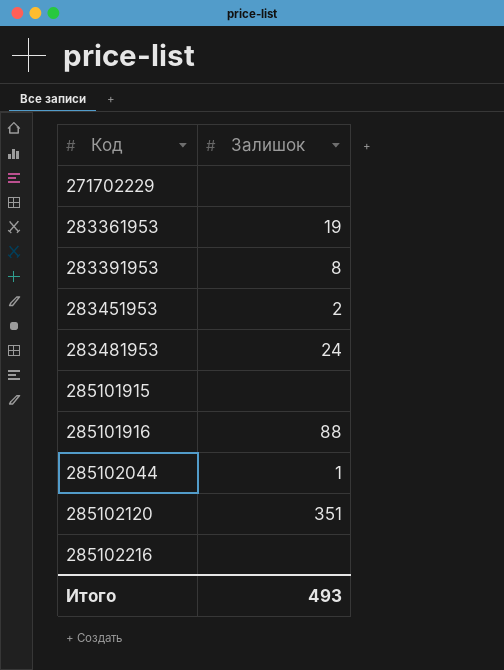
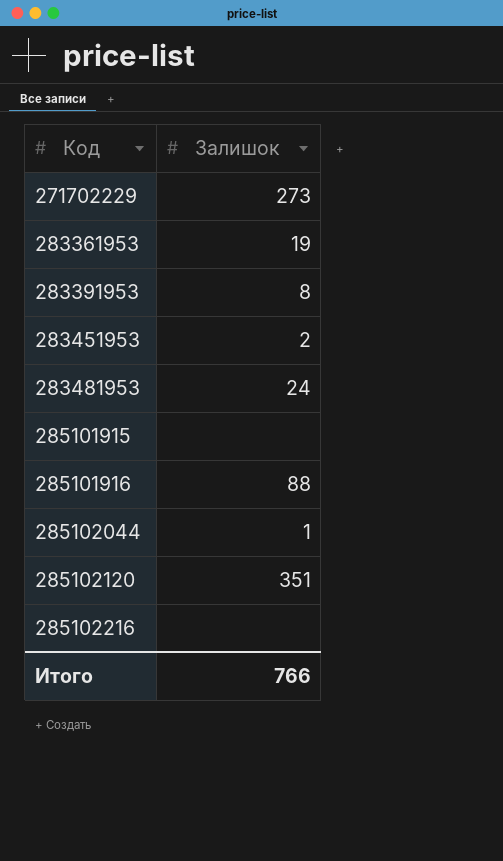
271702229 | Залишок: none -> 273
Итого | Залишок: 493 -> 766

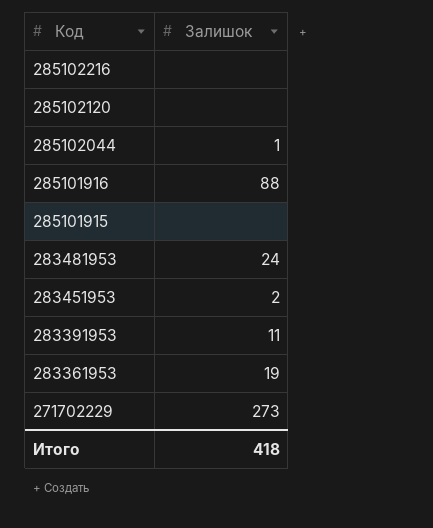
row order: Код ascending -> Код descending
285102120 | Залишок: 351 -> none
283391953 | Залишок: 8 -> 11
Итого | Залишок: 766 -> 418

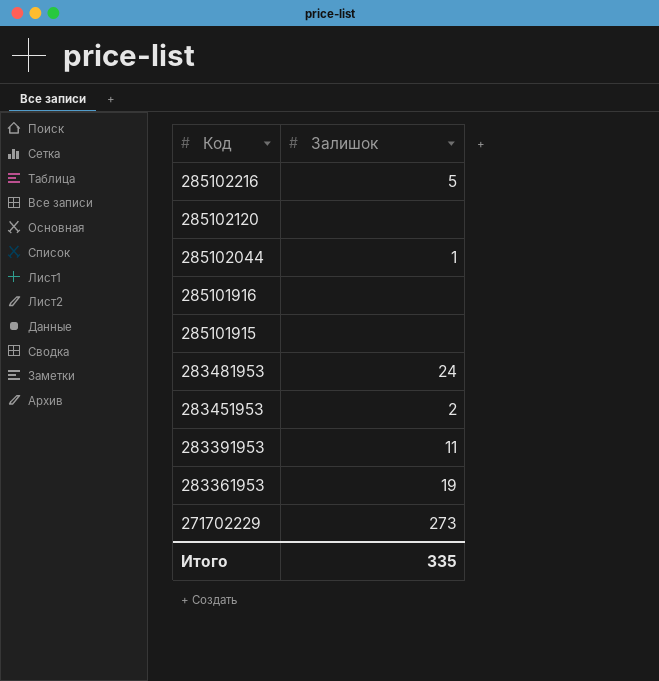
285102216 | Залишок: none -> 5
285101916 | Залишок: 88 -> none
Итого | Залишок: 418 -> 335

